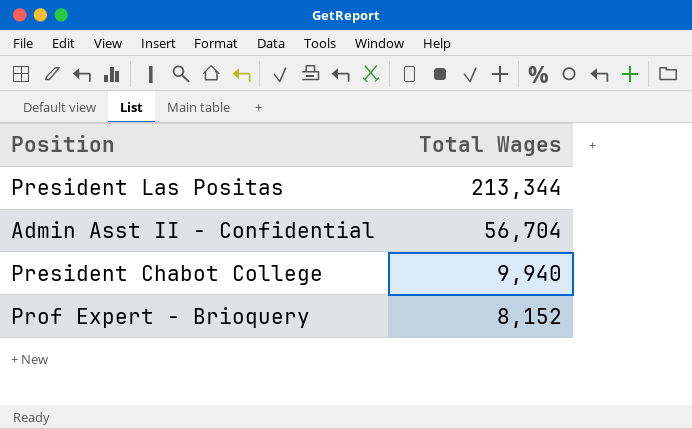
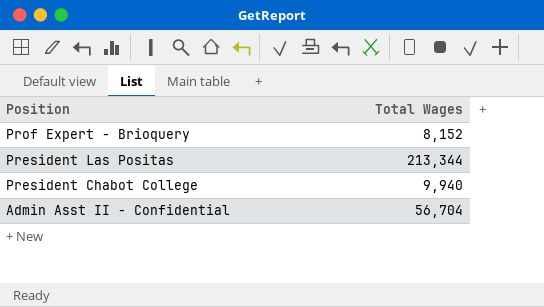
row order: Total Wages descending -> Position descending

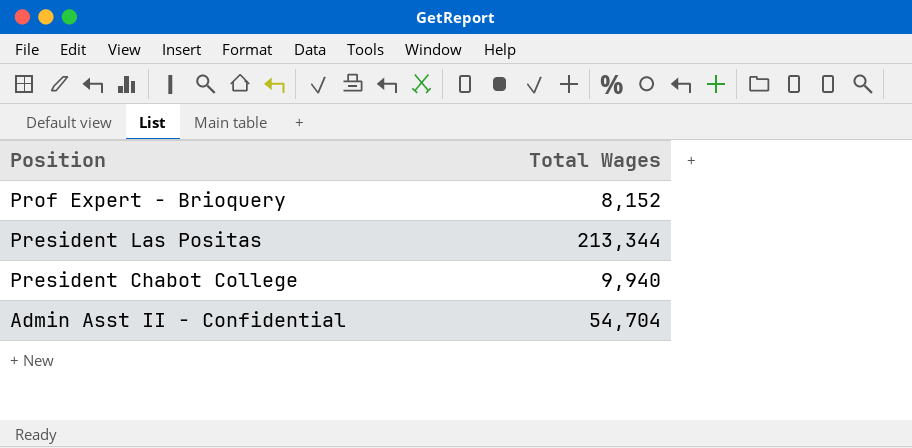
Admin Asst II - Confidential | Total Wages: 56,704 -> 54,704

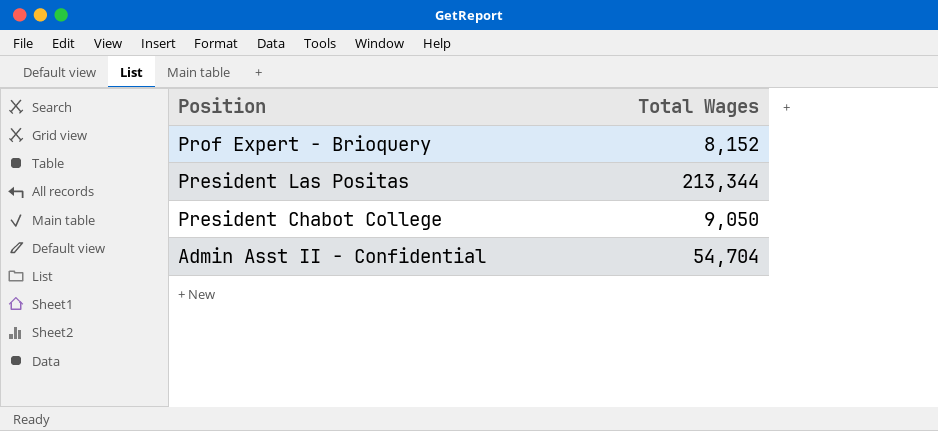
President Chabot College | Total Wages: 9,940 -> 9,050

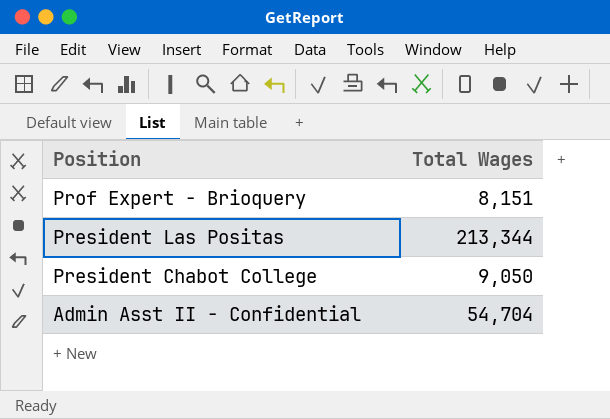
Prof Expert - Brioquery | Total Wages: 8,152 -> 8,151

